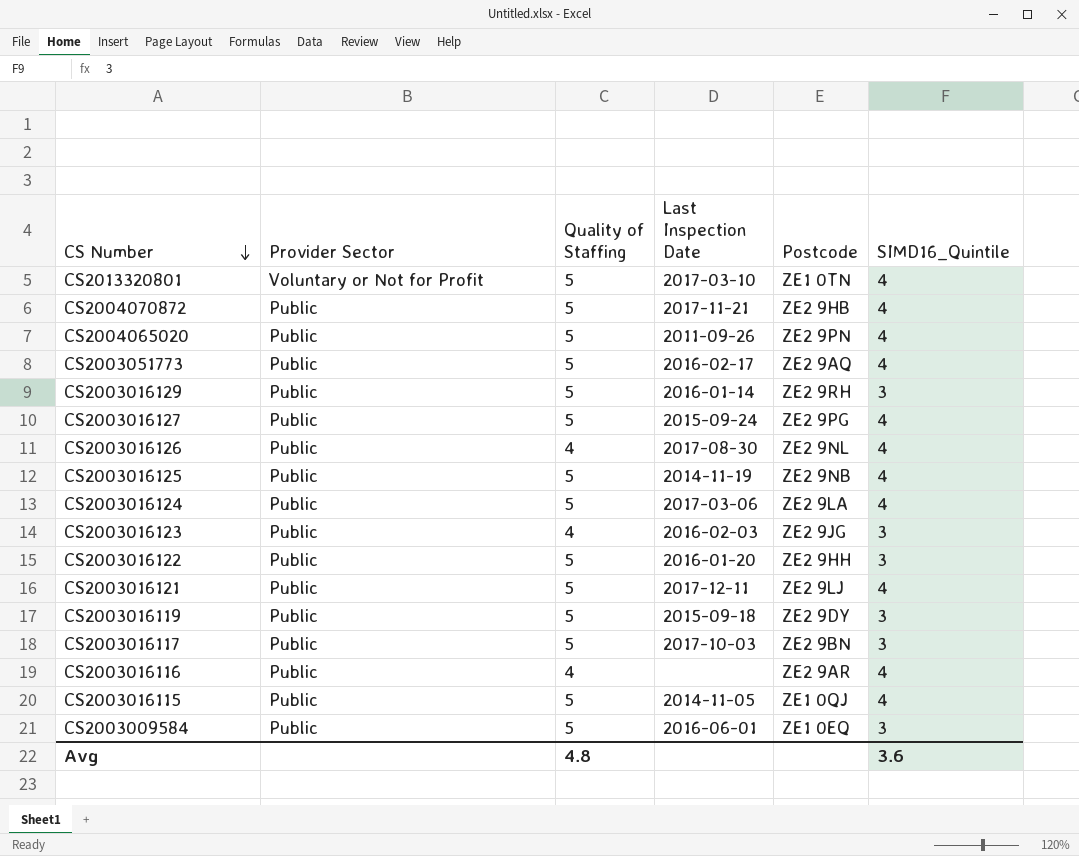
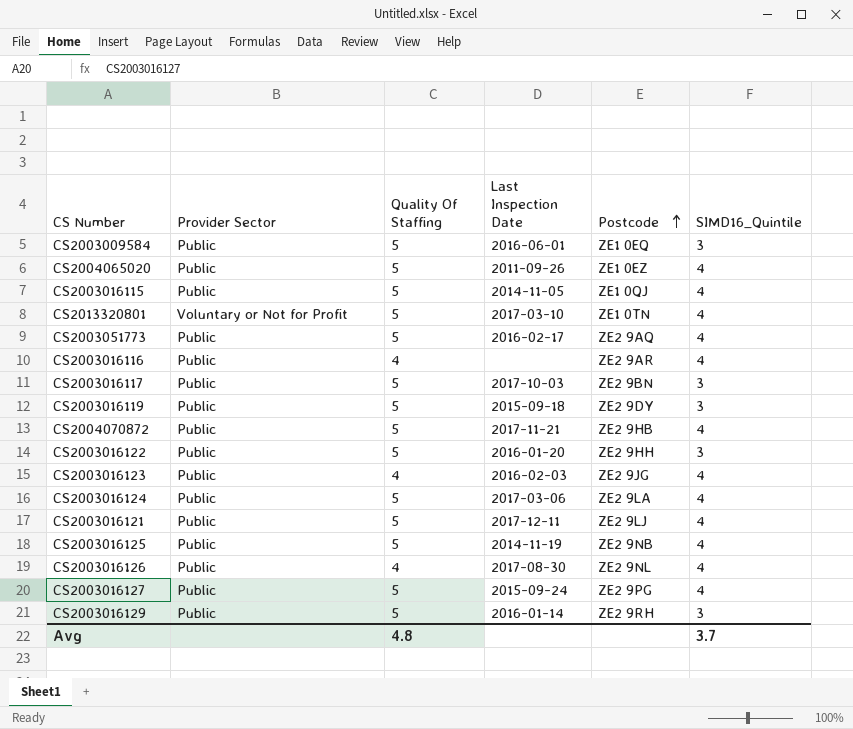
row order: CS Number descending -> Postcode ascending
column name: Quality of Staffing -> Quality Of Staffing
CS2004065020 | Postcode: ZE2 9PN -> ZE1 0EZ
CS2003016123 | SIMD16_Quintile: 3 -> 4
Avg | SIMD16_Quintile: 3.6 -> 3.7

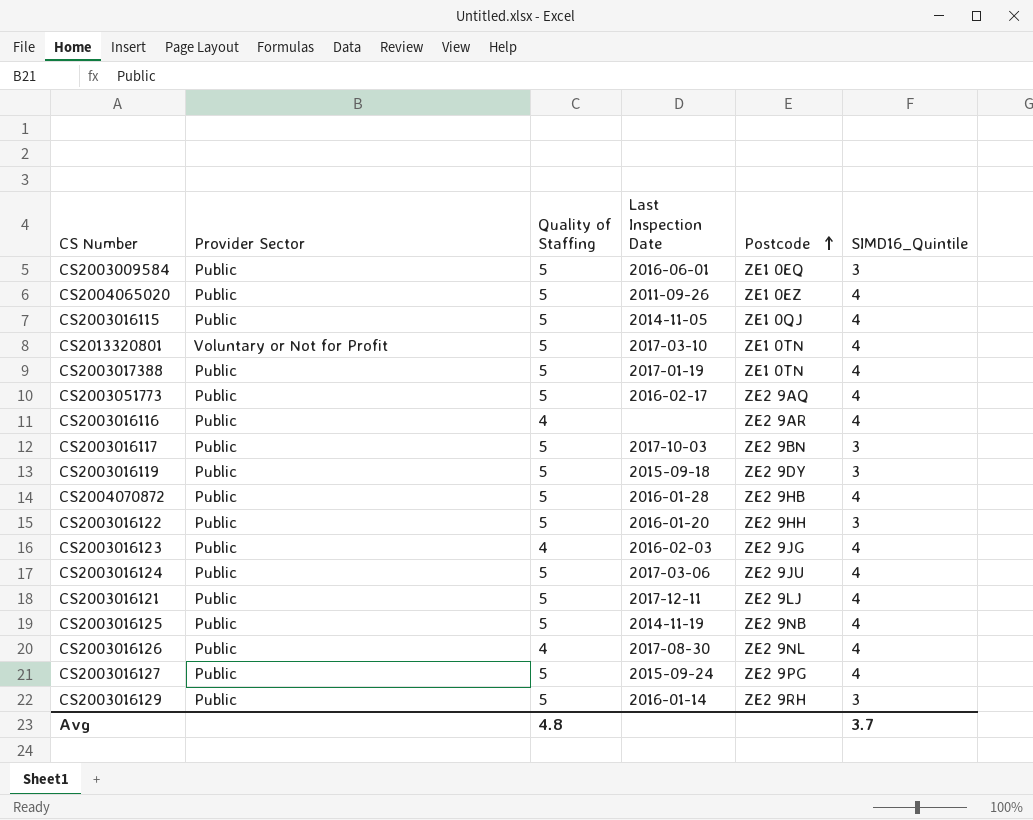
column name: Quality Of Staffing -> Quality of Staffing
row CS2003017388: none -> Public | 5 | 2017-01-19 | ZE1 0TN | 4
CS2004070872 | Last Inspection Date: 2017-11-21 -> 2016-01-28
CS2003016124 | Postcode: ZE2 9LA -> ZE2 9JU

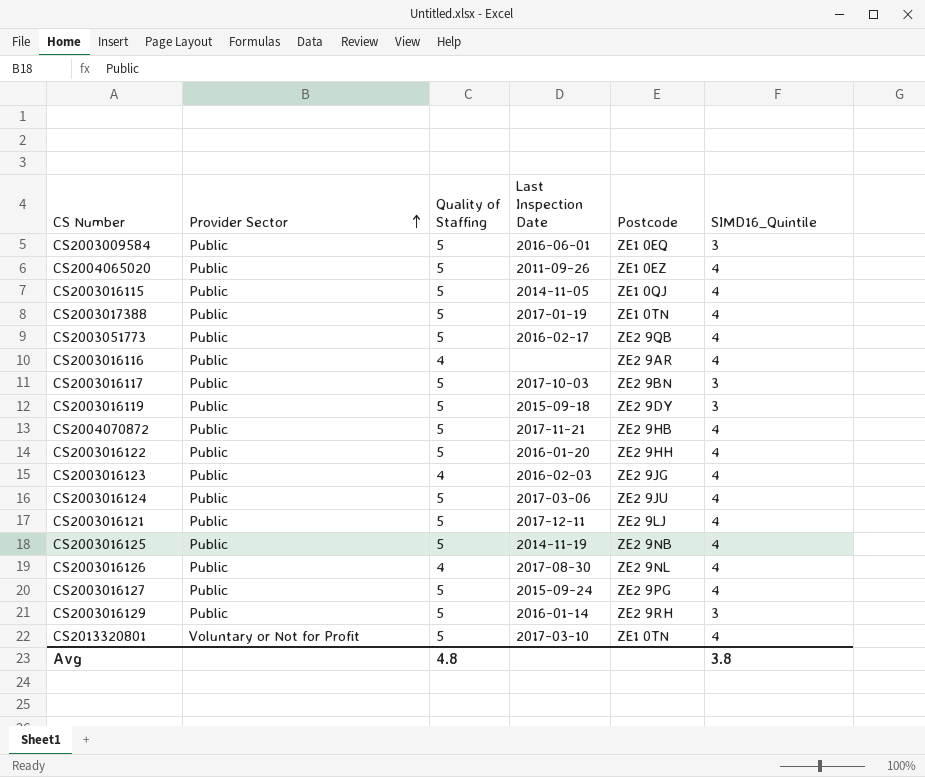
row order: Postcode ascending -> Provider Sector ascending
CS2003051773 | Postcode: ZE2 9AQ -> ZE2 9QB
CS2004070872 | Last Inspection Date: 2016-01-28 -> 2017-11-21
CS2003016122 | SIMD16_Quintile: 3 -> 4
Avg | SIMD16_Quintile: 3.7 -> 3.8

